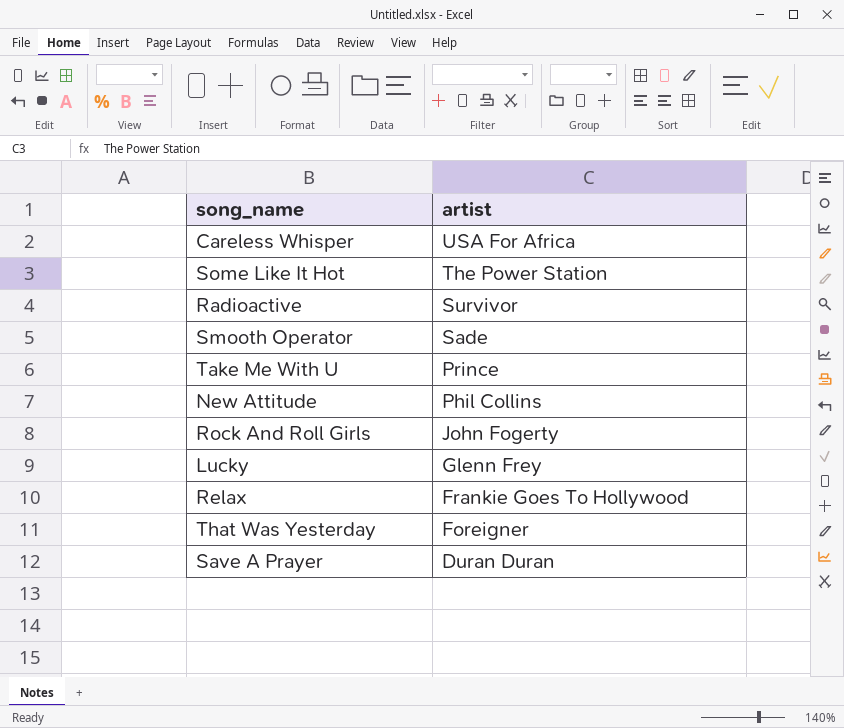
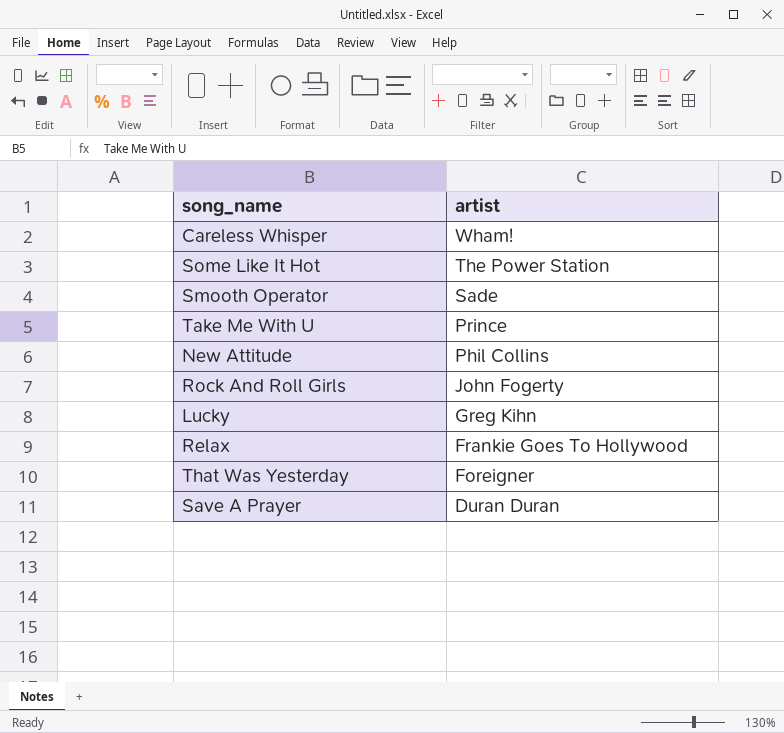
row Radioactive: Survivor -> none
Careless Whisper | artist: USA For Africa -> Wham!
Lucky | artist: Glenn Frey -> Greg Kihn

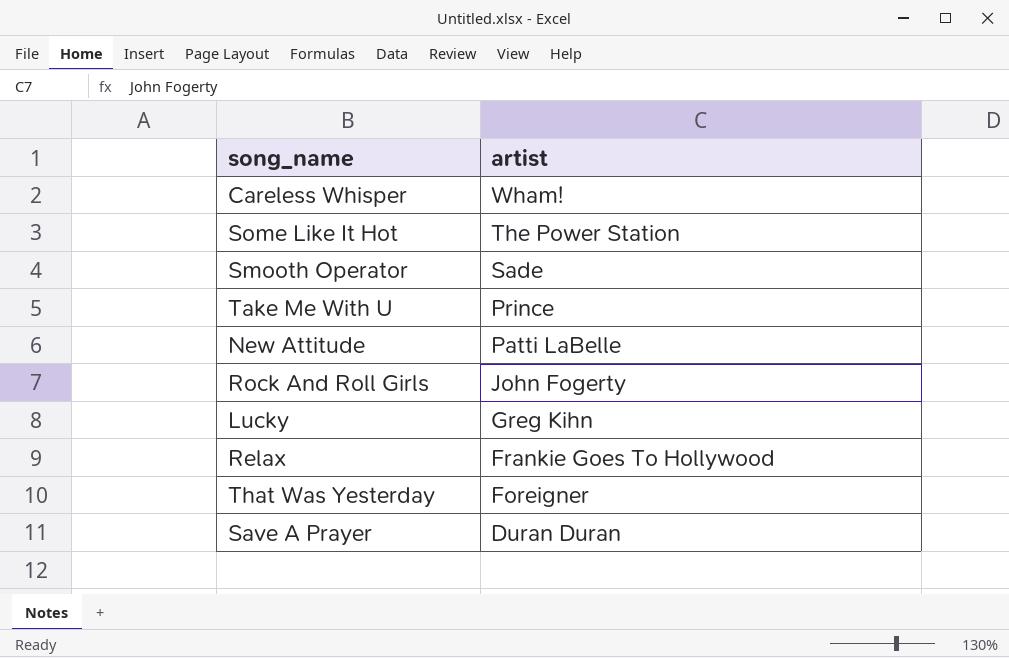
New Attitude | artist: Phil Collins -> Patti LaBelle

